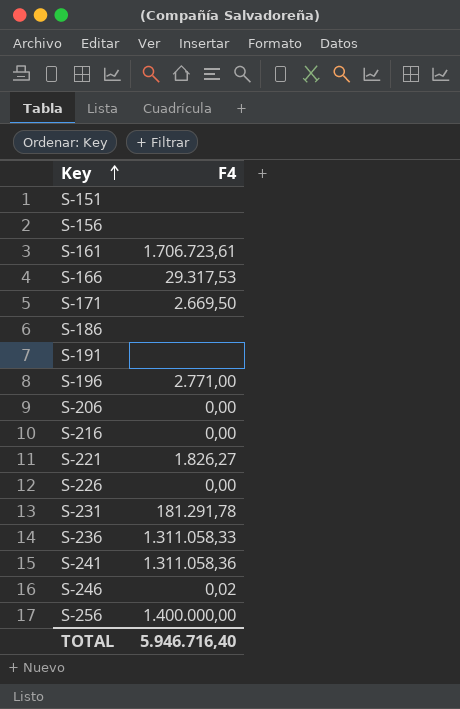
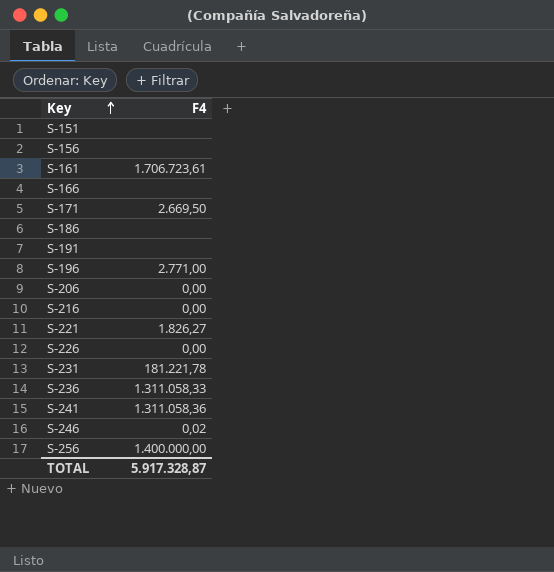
S-166 | F4: 29.317,53 -> none
S-231 | F4: 181.291,78 -> 181.221,78
TOTAL | F4: 5.946.716,40 -> 5.917.328,87

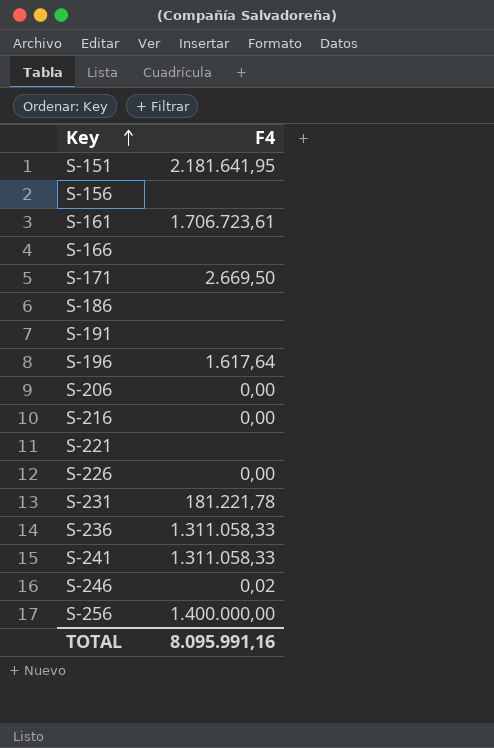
S-151 | F4: none -> 2.181.641,95
S-196 | F4: 2.771,00 -> 1.617,64
S-221 | F4: 1.826,27 -> none
S-241 | F4: 1.311.058,36 -> 1.311.058,33
TOTAL | F4: 5.917.328,87 -> 8.095.991,16

